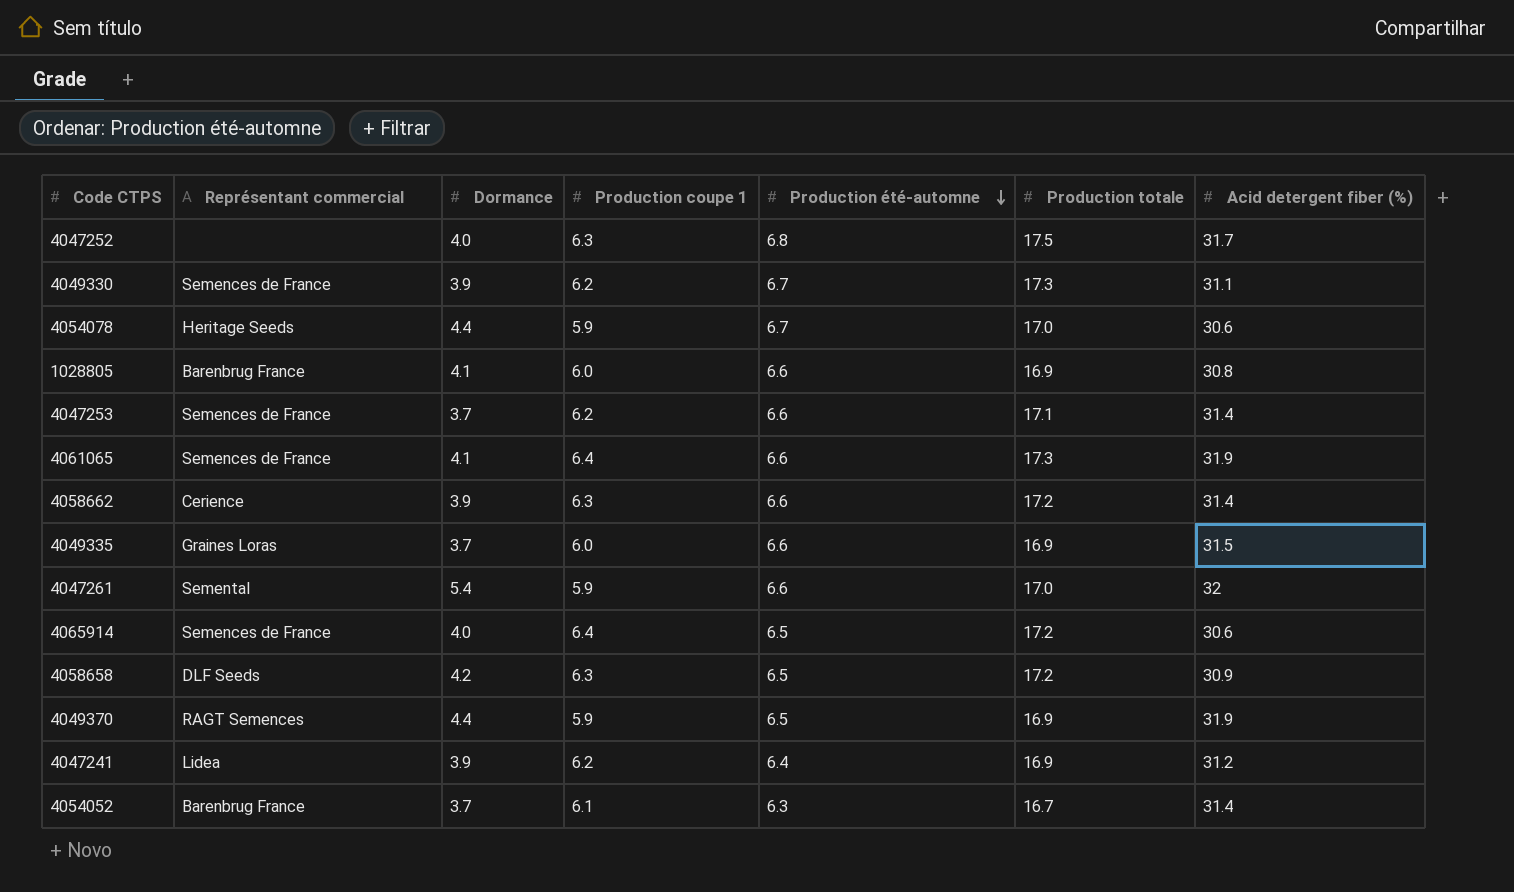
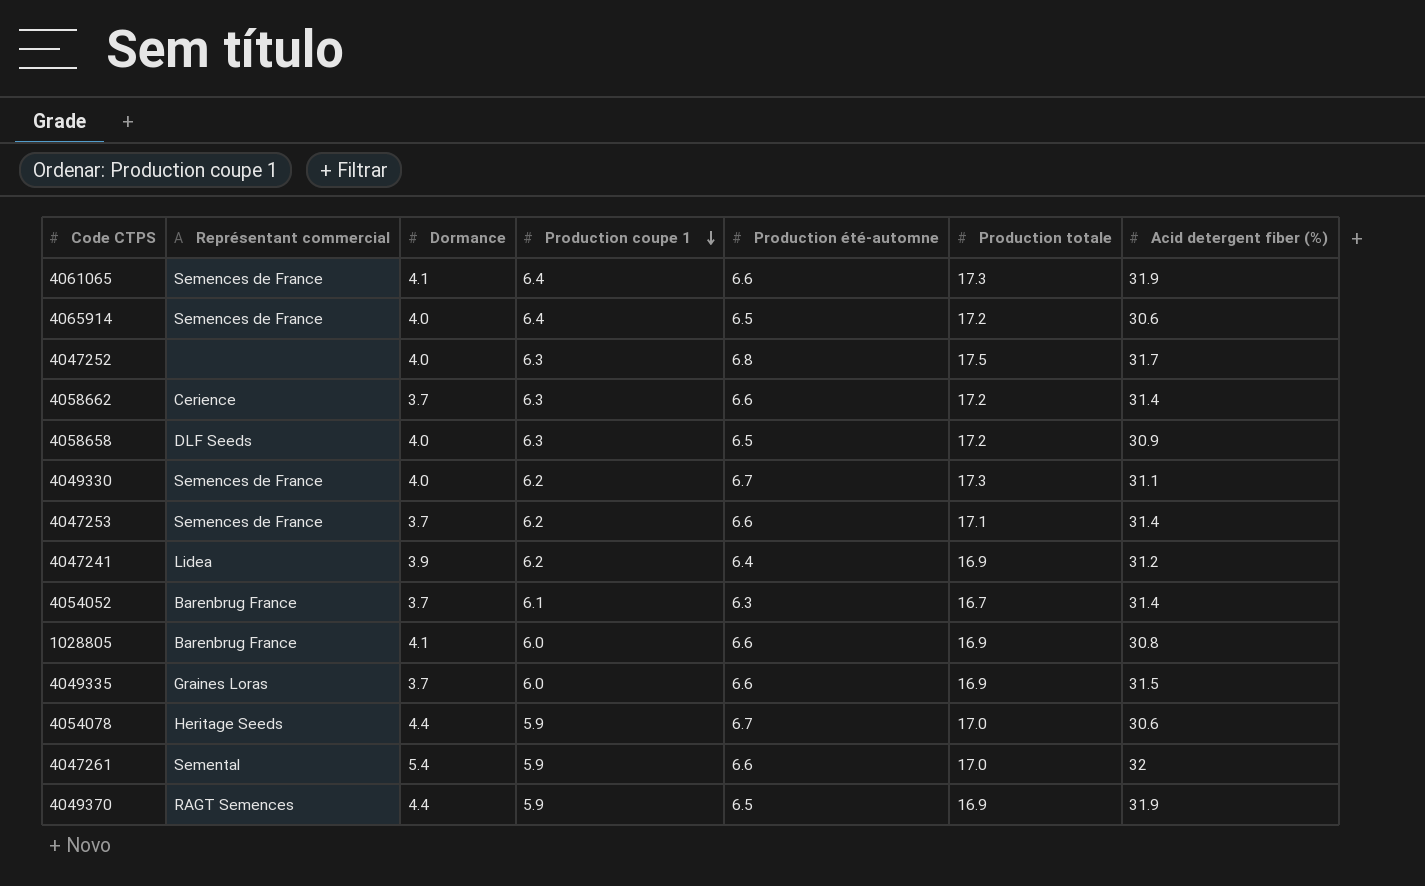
row order: Production été-automne descending -> Production coupe 1 descending
4058662 | Dormance: 3.9 -> 3.7
4058658 | Dormance: 4.2 -> 4.0
4049330 | Dormance: 3.9 -> 4.0

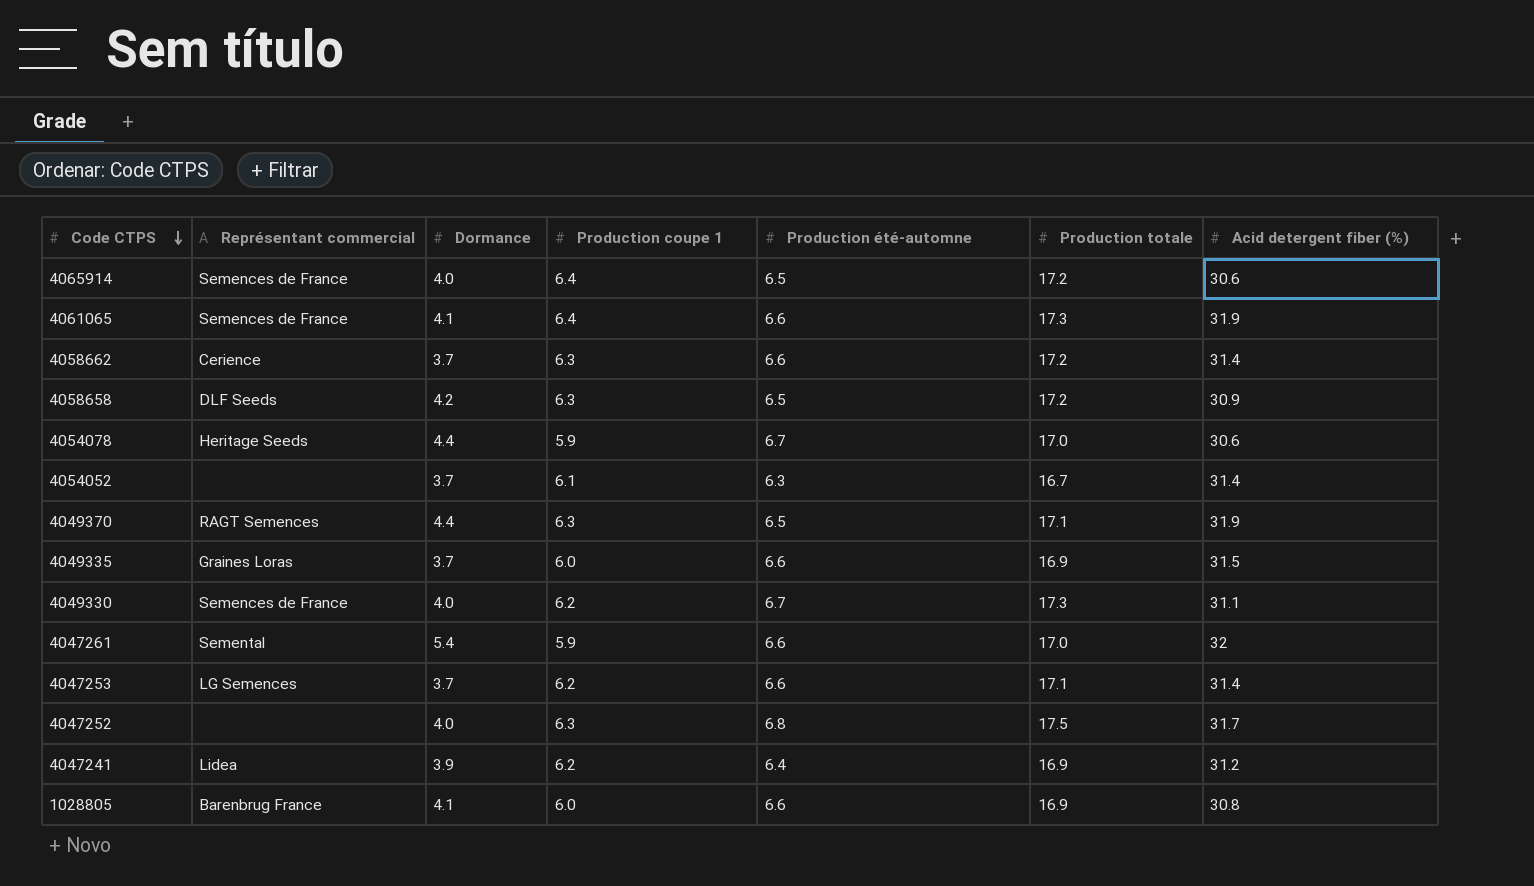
row order: Production coupe 1 descending -> Code CTPS descending
4058658 | Dormance: 4.0 -> 4.2
4054052 | Représentant commercial: Barenbrug France -> none
4049370 | Production coupe 1: 5.9 -> 6.3
4049370 | Production totale: 16.9 -> 17.1
4047253 | Représentant commercial: Semences de France -> LG Semences

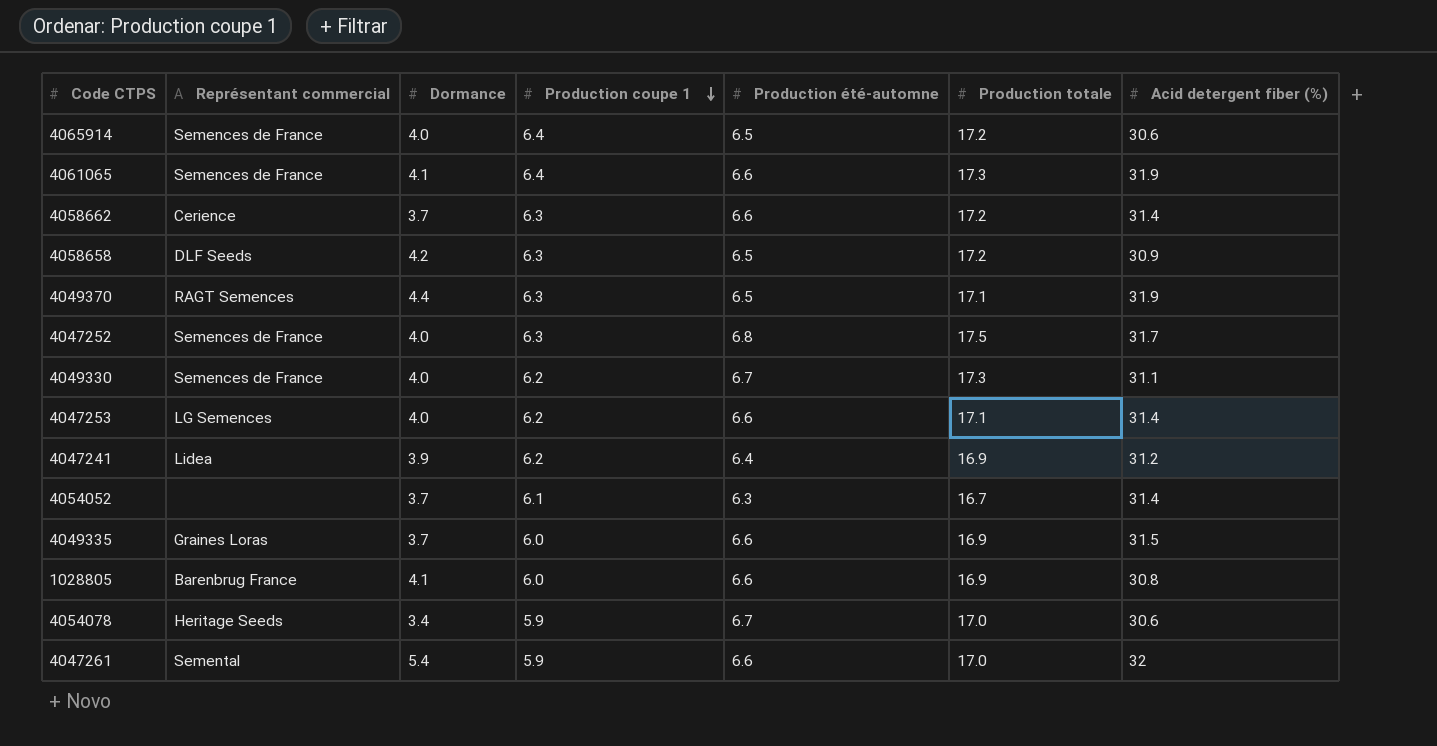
row order: Code CTPS descending -> Production coupe 1 descending
4047252 | Représentant commercial: none -> Semences de France
4047253 | Dormance: 3.7 -> 4.0
4054078 | Dormance: 4.4 -> 3.4

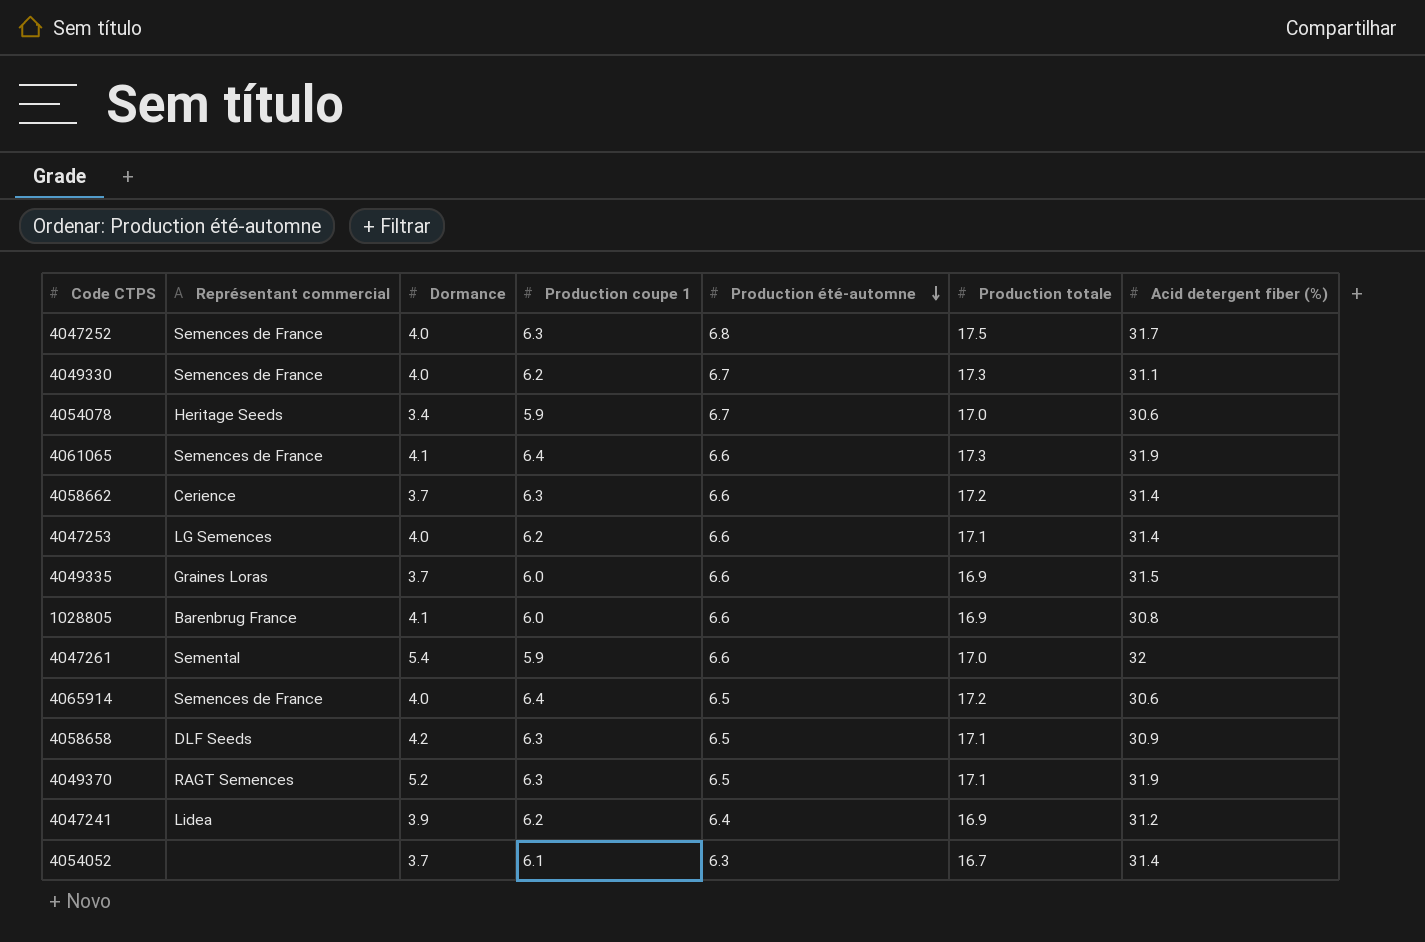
row order: Production coupe 1 descending -> Production été-automne descending
4058658 | Production totale: 17.2 -> 17.1
4049370 | Dormance: 4.4 -> 5.2

